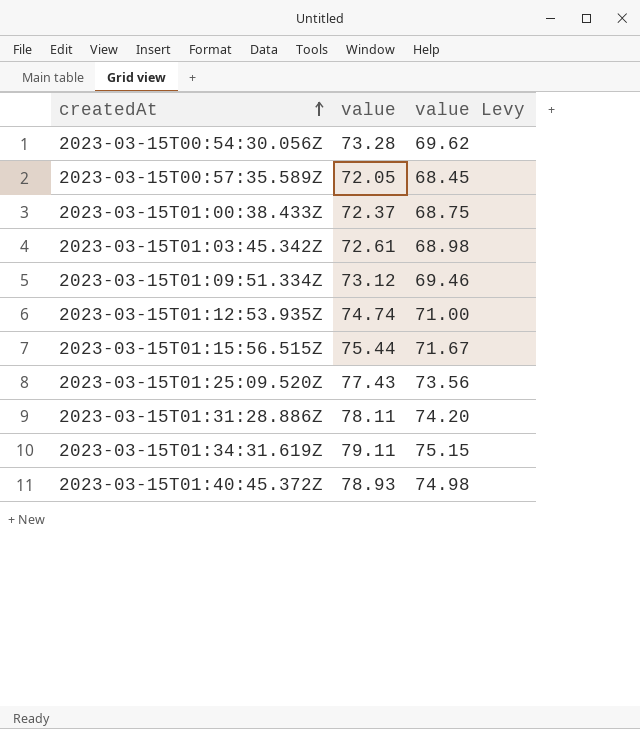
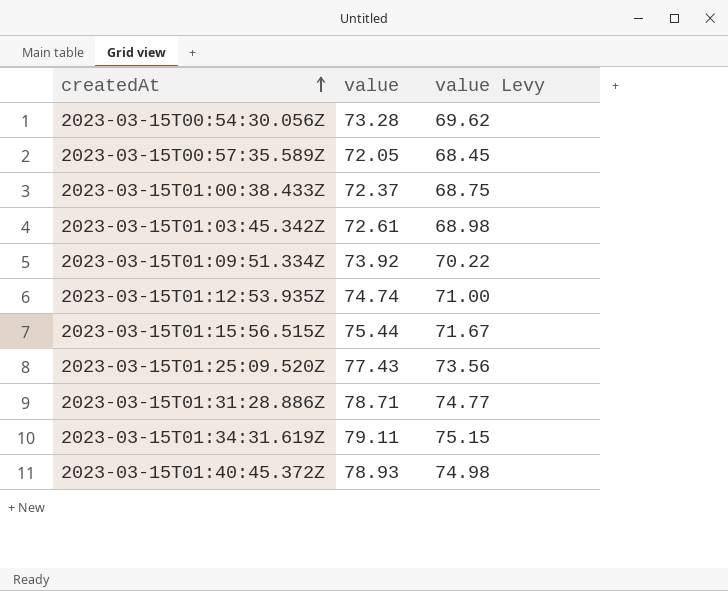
2023-03-15T01:09:51.334Z | value: 73.12 -> 73.92
2023-03-15T01:09:51.334Z | value Levy: 69.46 -> 70.22
2023-03-15T01:31:28.886Z | value: 78.11 -> 78.71
2023-03-15T01:31:28.886Z | value Levy: 74.20 -> 74.77

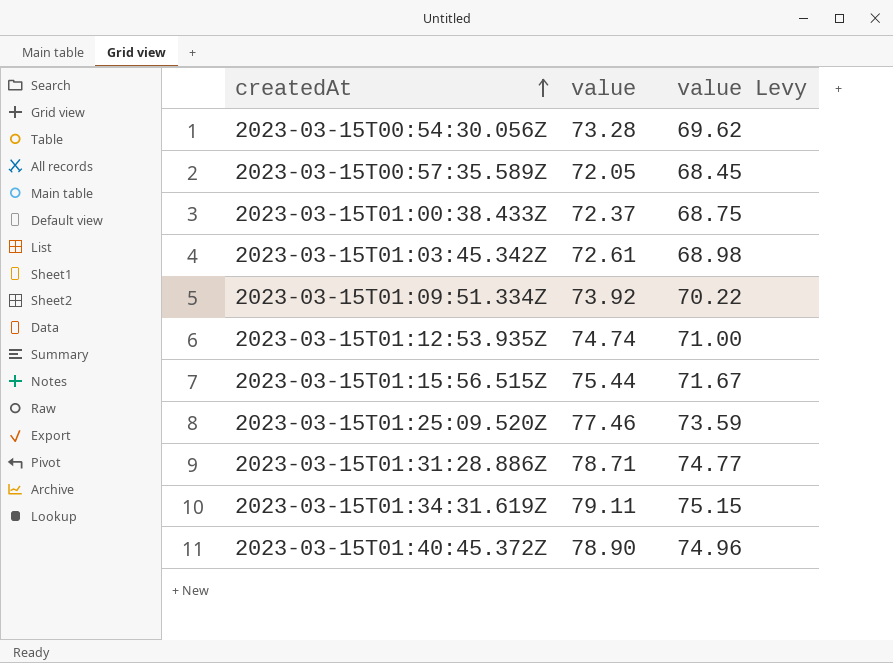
2023-03-15T01:25:09.520Z | value: 77.43 -> 77.46
2023-03-15T01:25:09.520Z | value Levy: 73.56 -> 73.59
2023-03-15T01:40:45.372Z | value: 78.93 -> 78.90
2023-03-15T01:40:45.372Z | value Levy: 74.98 -> 74.96

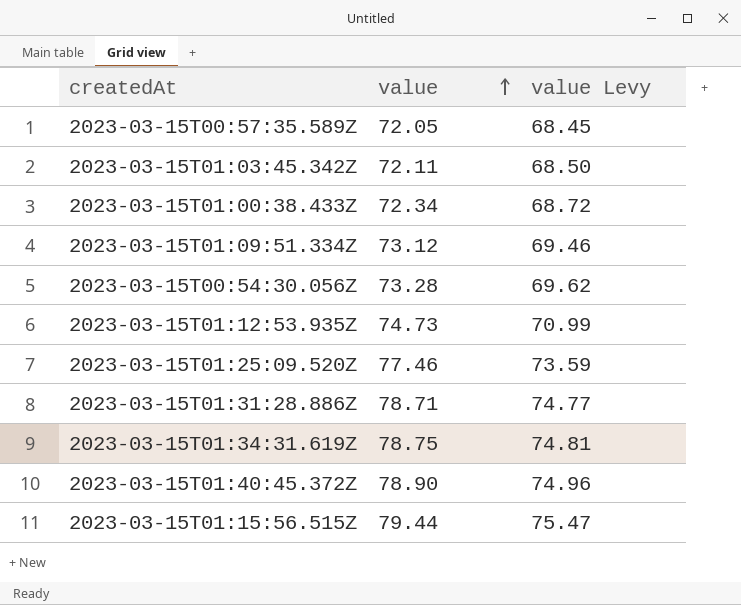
row order: createdAt ascending -> value ascending
2023-03-15T01:03:45.342Z | value: 72.61 -> 72.11
2023-03-15T01:03:45.342Z | value Levy: 68.98 -> 68.50
2023-03-15T01:00:38.433Z | value: 72.37 -> 72.34
2023-03-15T01:00:38.433Z | value Levy: 68.75 -> 68.72
2023-03-15T01:09:51.334Z | value: 73.92 -> 73.12
2023-03-15T01:09:51.334Z | value Levy: 70.22 -> 69.46
2023-03-15T01:12:53.935Z | value: 74.74 -> 74.73
2023-03-15T01:12:53.935Z | value Levy: 71.00 -> 70.99
2023-03-15T01:34:31.619Z | value: 79.11 -> 78.75
2023-03-15T01:34:31.619Z | value Levy: 75.15 -> 74.81
2023-03-15T01:15:56.515Z | value: 75.44 -> 79.44
2023-03-15T01:15:56.515Z | value Levy: 71.67 -> 75.47

